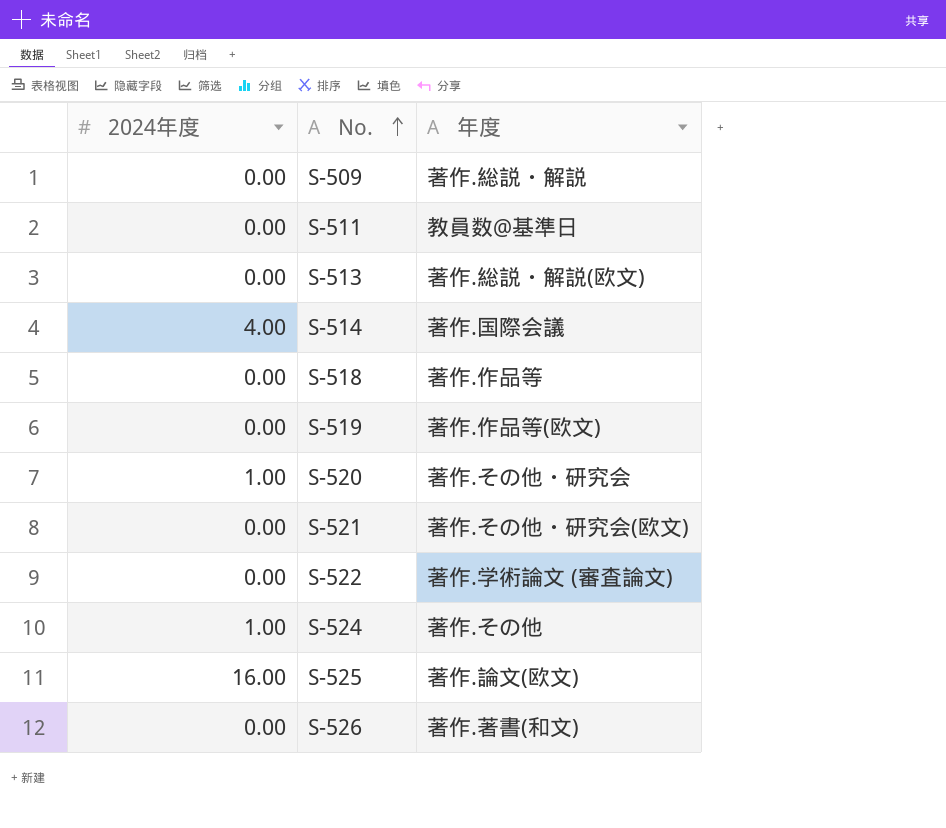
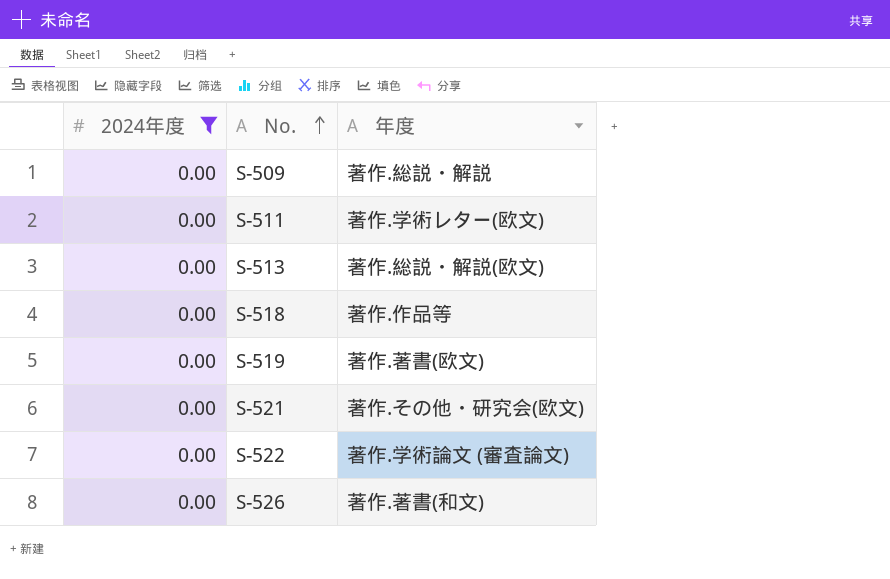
filter: none -> 2024年度 = 0.00
S-511 | 年度: 教員数@基準日 -> 著作.学術レター(欧文)
S-519 | 年度: 著作.作品等(欧文) -> 著作.著書(欧文)

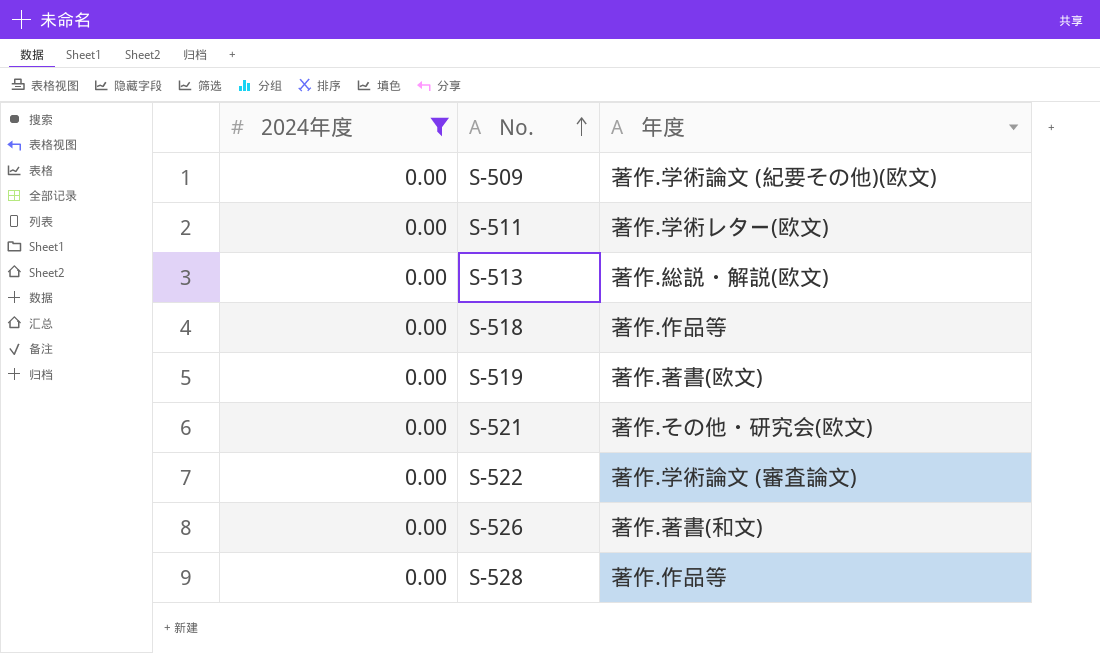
S-509 | 年度: 著作.総説・解説 -> 著作.学術論文 (紀要その他)(欧文)
row S-528: none -> 0.00 | 著作.作品等

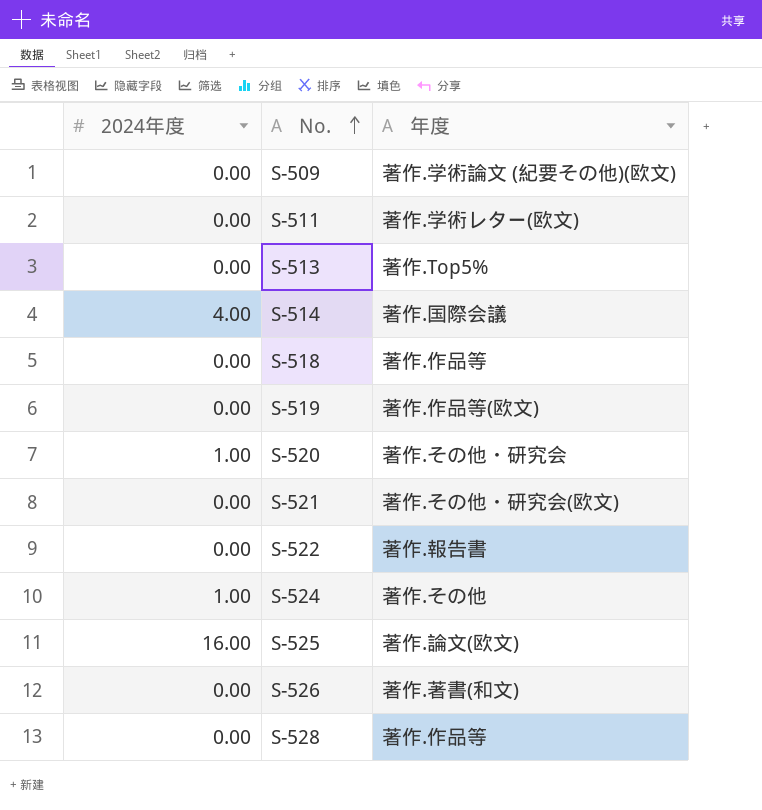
filter: 2024年度 = 0.00 -> none
S-513 | 年度: 著作.総説・解説(欧文) -> 著作.Top5%
S-519 | 年度: 著作.著書(欧文) -> 著作.作品等(欧文)
S-522 | 年度: 著作.学術論文 (審査論文) -> 著作.報告書

